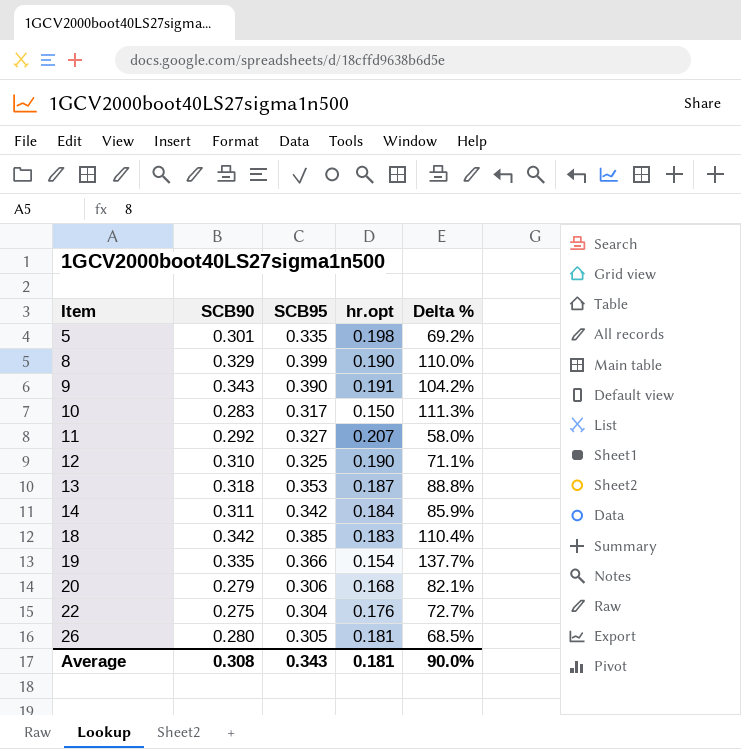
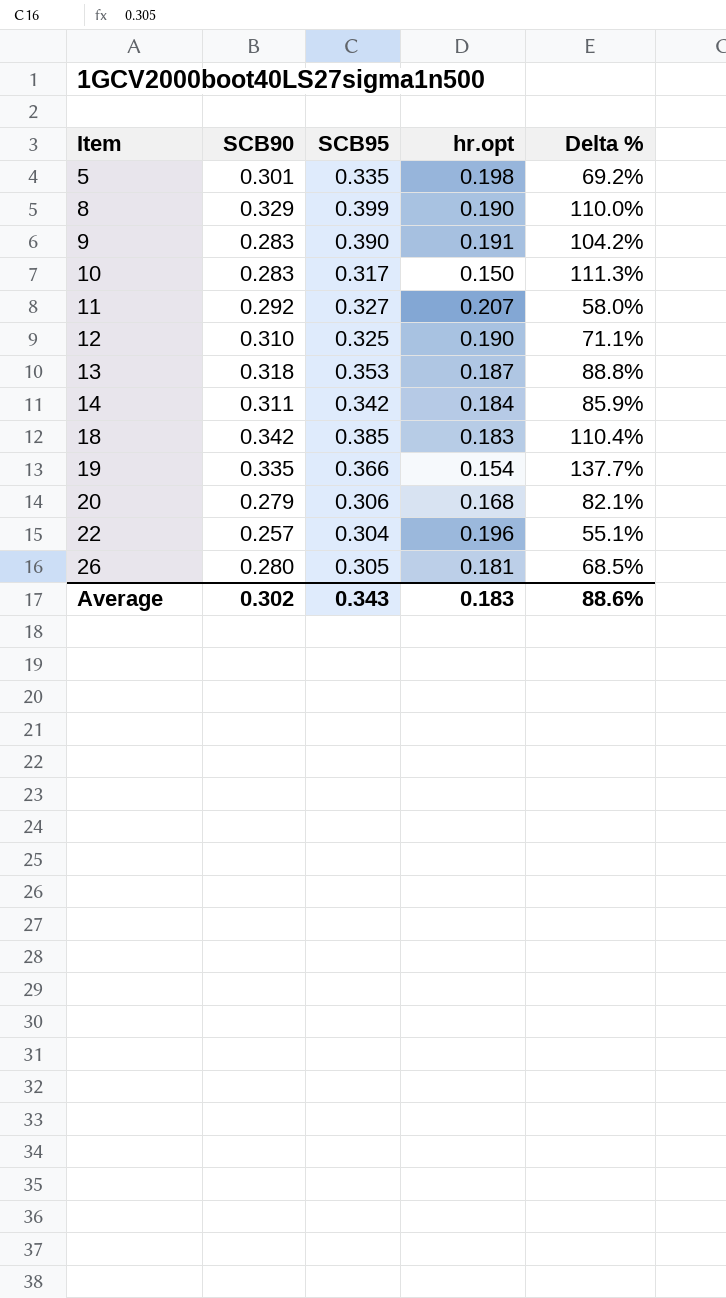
9 | SCB90: 0.343 -> 0.283
22 | SCB90: 0.275 -> 0.257
22 | hr.opt: 0.176 -> 0.196
22 | Delta %: 72.7% -> 55.1%
Average | SCB90: 0.308 -> 0.302
Average | hr.opt: 0.181 -> 0.183
Average | Delta %: 90.0% -> 88.6%

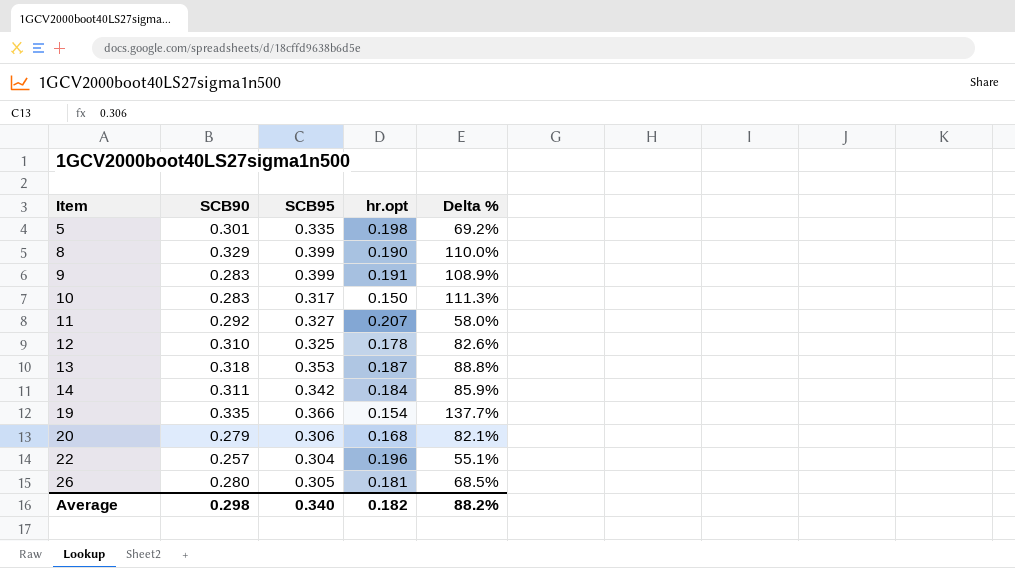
row 18: 0.342 | 0.385 | 0.183 | 110.4% -> none
9 | SCB95: 0.390 -> 0.399
9 | Delta %: 104.2% -> 108.9%
12 | hr.opt: 0.190 -> 0.178
12 | Delta %: 71.1% -> 82.6%
Average | SCB90: 0.302 -> 0.298
Average | SCB95: 0.343 -> 0.340
Average | hr.opt: 0.183 -> 0.182
Average | Delta %: 88.6% -> 88.2%

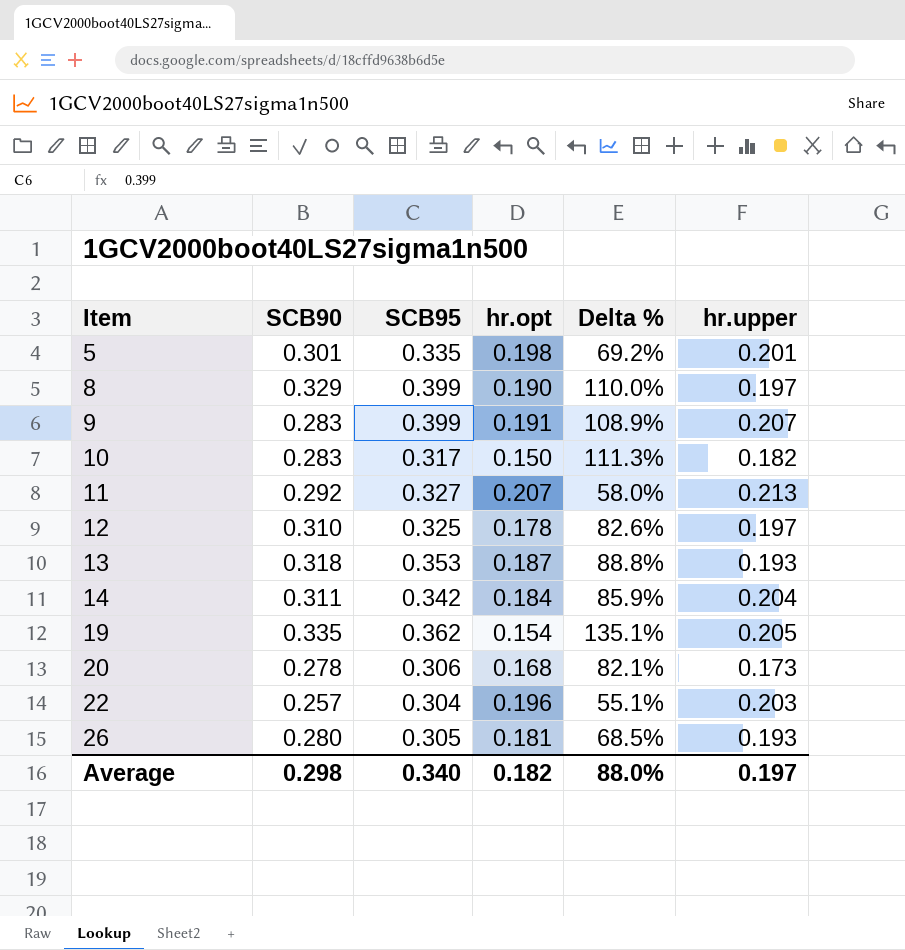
column hr.upper | position: none -> 6
19 | SCB95: 0.366 -> 0.362
19 | Delta %: 137.7% -> 135.1%
20 | SCB90: 0.279 -> 0.278
Average | Delta %: 88.2% -> 88.0%

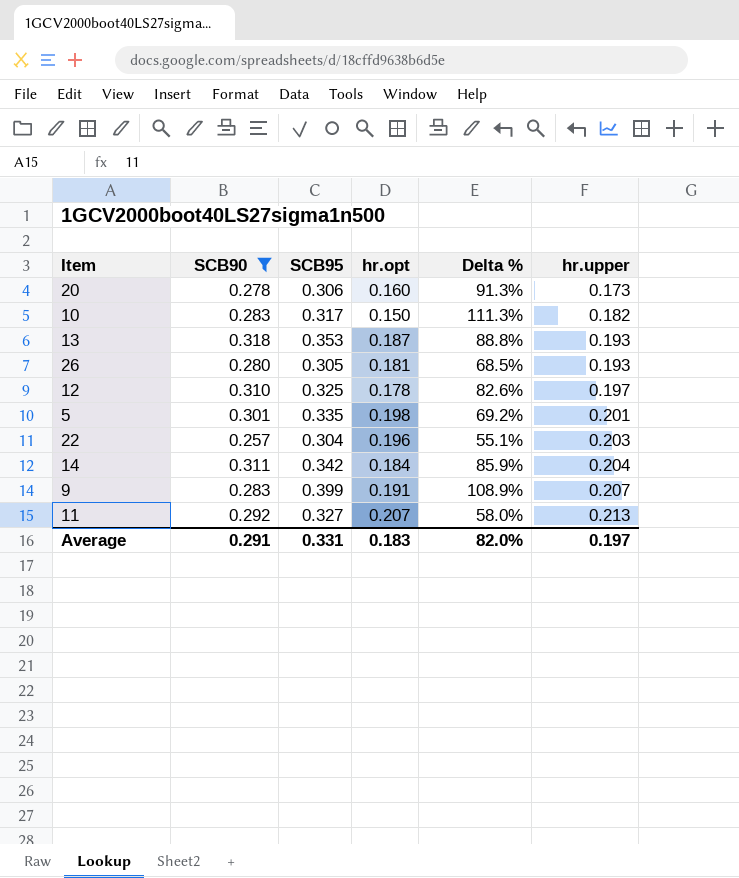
filter: none -> SCB90 <= 0.318
row order: Item ascending -> hr.upper ascending
20 | hr.opt: 0.168 -> 0.160
20 | Delta %: 82.1% -> 91.3%
Average | SCB90: 0.298 -> 0.291
Average | SCB95: 0.340 -> 0.331
Average | hr.opt: 0.182 -> 0.183
Average | Delta %: 88.0% -> 82.0%

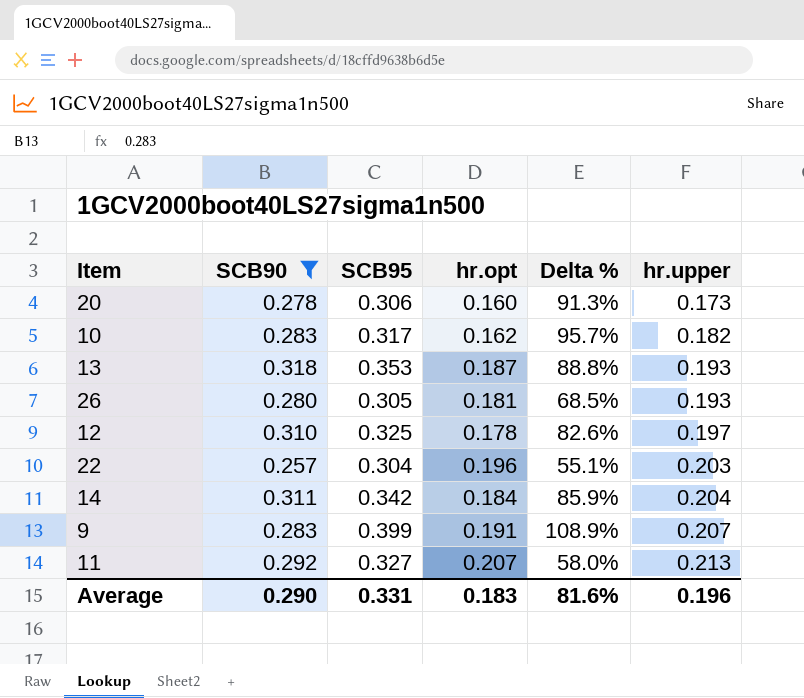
row 5: 0.301 | 0.335 | 0.198 | 69.2% | 0.201 -> none
10 | hr.opt: 0.150 -> 0.162
10 | Delta %: 111.3% -> 95.7%
Average | SCB90: 0.291 -> 0.290
Average | Delta %: 82.0% -> 81.6%
Average | hr.upper: 0.197 -> 0.196

